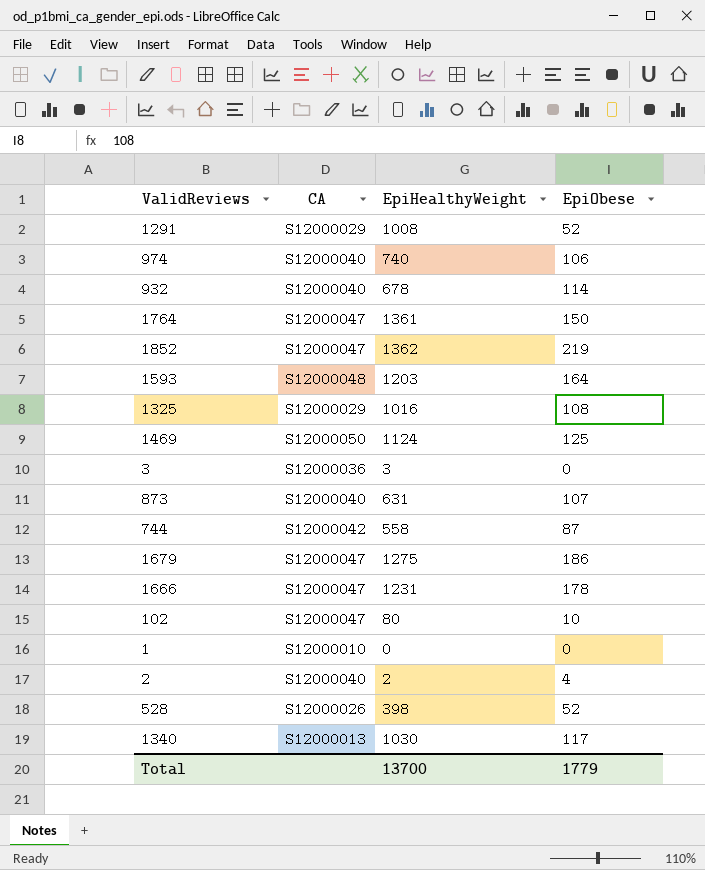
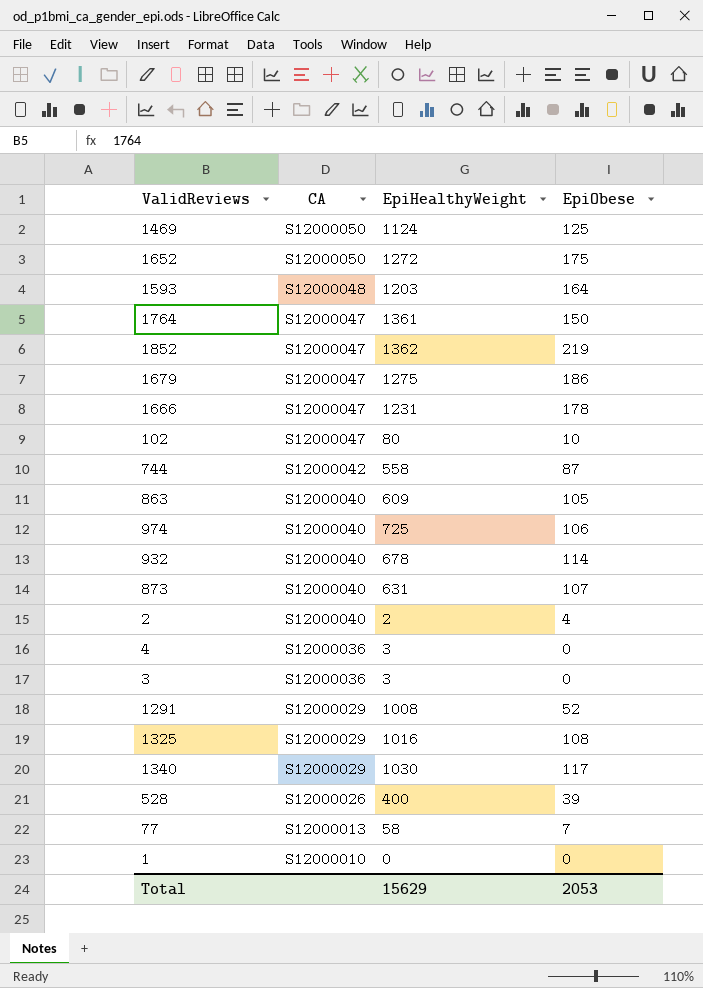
row order: none -> CA descending
row 1652: none -> S12000050 | 1272 | 175
row 863: none -> S12000040 | 609 | 105
974 | EpiHealthyWeight: 740 -> 725
row 4: none -> S12000036 | 3 | 0
1340 | CA: S12000013 -> S12000029
528 | EpiHealthyWeight: 398 -> 400
528 | EpiObese: 52 -> 39
row 77: none -> S12000013 | 58 | 7
Total | EpiHealthyWeight: 13700 -> 15629
Total | EpiObese: 1779 -> 2053

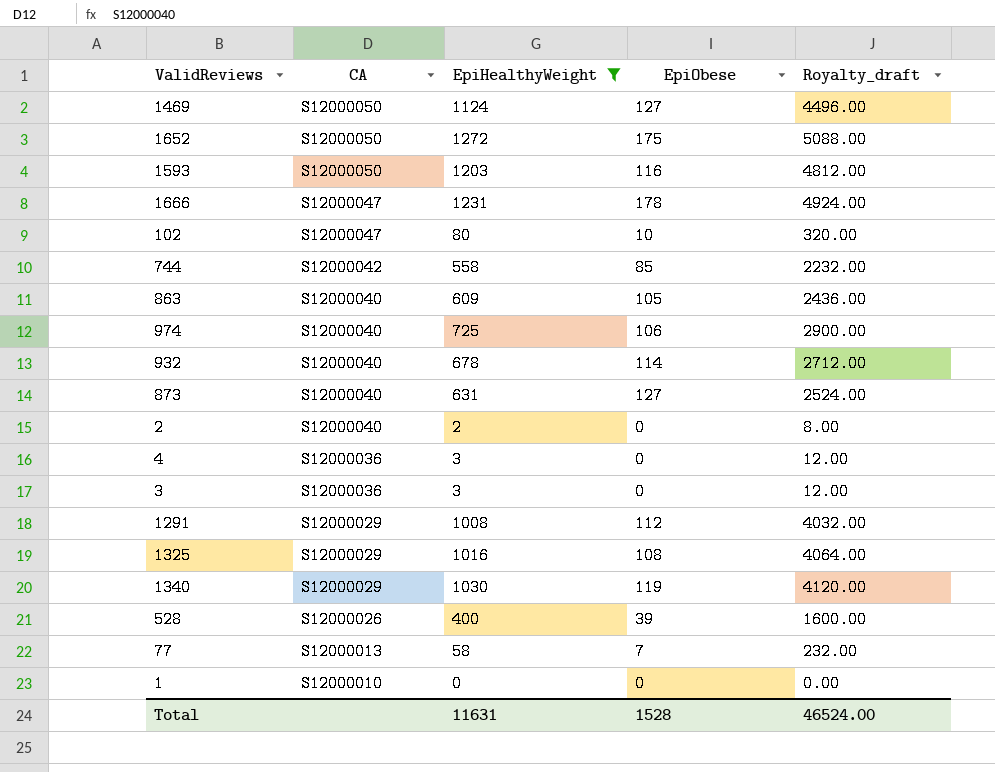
filter: none -> EpiHealthyWeight <= 1272
column Royalty_draft | formula: none -> [EpiHealthyWeight] * 4
1469 | EpiObese: 125 -> 127
1593 | CA: S12000048 -> S12000050
1593 | EpiObese: 164 -> 116
744 | EpiObese: 87 -> 85
873 | EpiObese: 107 -> 127
2 | EpiObese: 4 -> 0
1291 | EpiObese: 52 -> 112
1340 | EpiObese: 117 -> 119
Total | EpiHealthyWeight: 15629 -> 11631
Total | EpiObese: 2053 -> 1528

